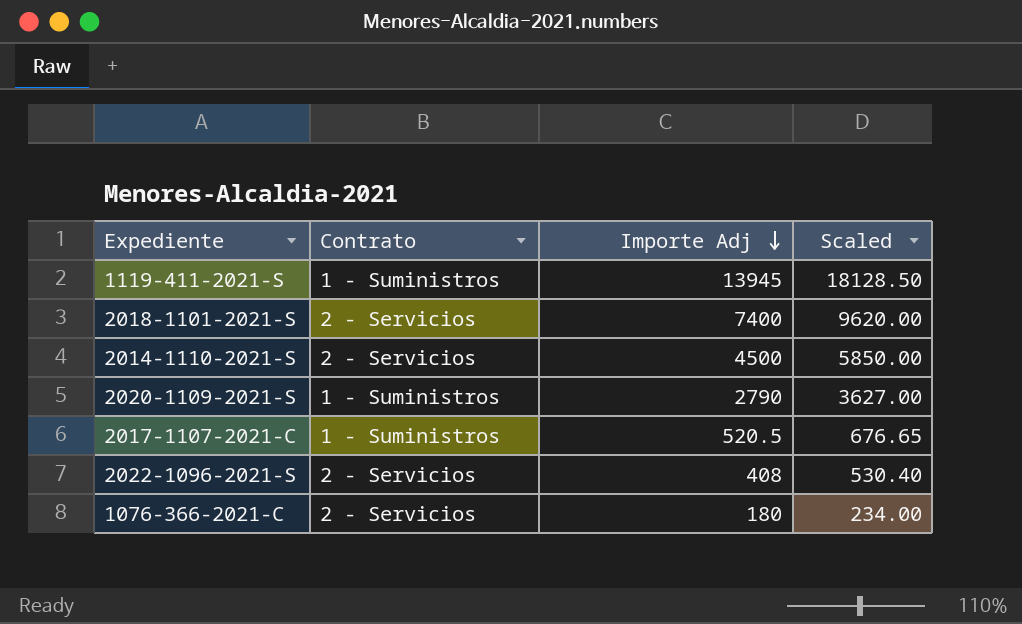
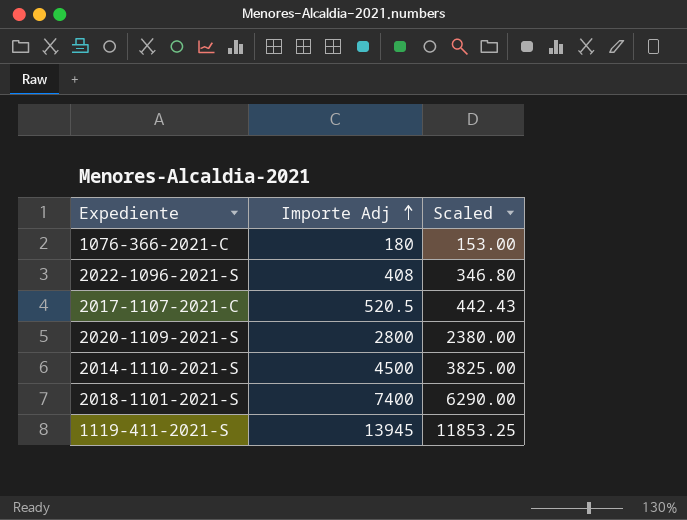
row order: Importe Adj descending -> Importe Adj ascending
column Contrato | position: 2 -> none
column Scaled | formula: [Importe Adj] * 1.3 -> [Importe Adj] * 0.85
2020-1109-2021-S | Importe Adj: 2790 -> 2800

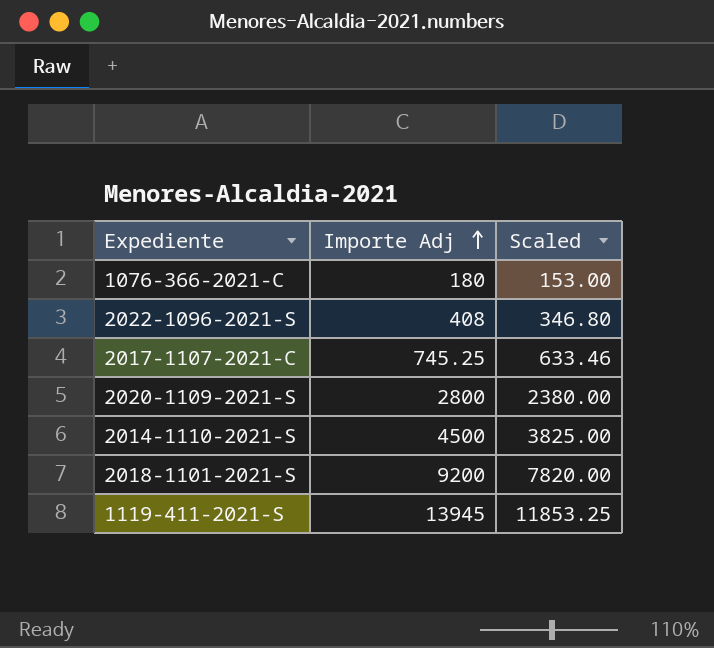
2017-1107-2021-C | Importe Adj: 520.5 -> 745.25
2017-1107-2021-C | Scaled: 442.43 -> 633.46
2018-1101-2021-S | Importe Adj: 7400 -> 9200
2018-1101-2021-S | Scaled: 6290.00 -> 7820.00

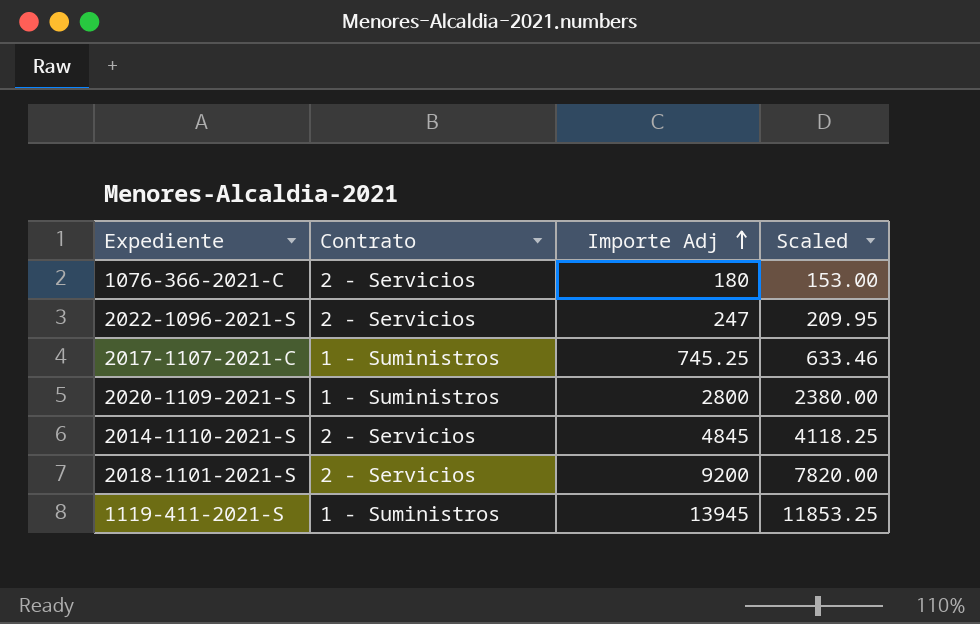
column Contrato | position: none -> 2
2022-1096-2021-S | Importe Adj: 408 -> 247
2022-1096-2021-S | Scaled: 346.80 -> 209.95
2014-1110-2021-S | Importe Adj: 4500 -> 4845
2014-1110-2021-S | Scaled: 3825.00 -> 4118.25

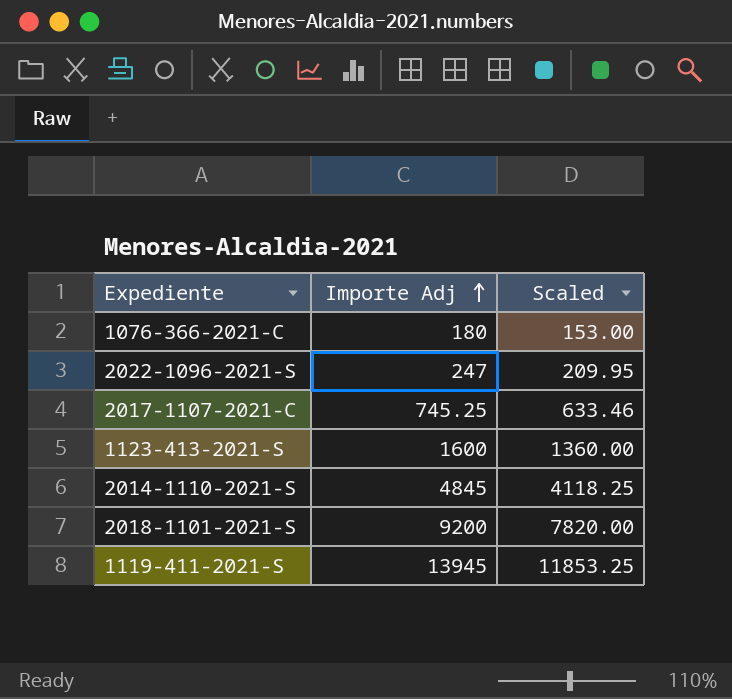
column Contrato | position: 2 -> none
row 2020-1109-2021-S: 1 - Suministros | 2800 | 2380.00 -> none
row 1123-413-2021-S: none -> 1600 | 1360.00

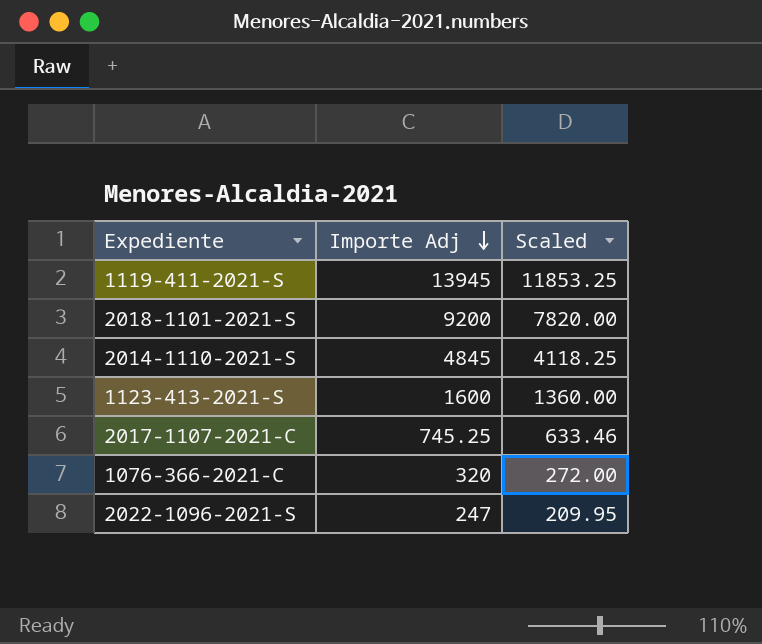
row order: Importe Adj ascending -> Importe Adj descending
1076-366-2021-C | Importe Adj: 180 -> 320
1076-366-2021-C | Scaled: 153.00 -> 272.00

